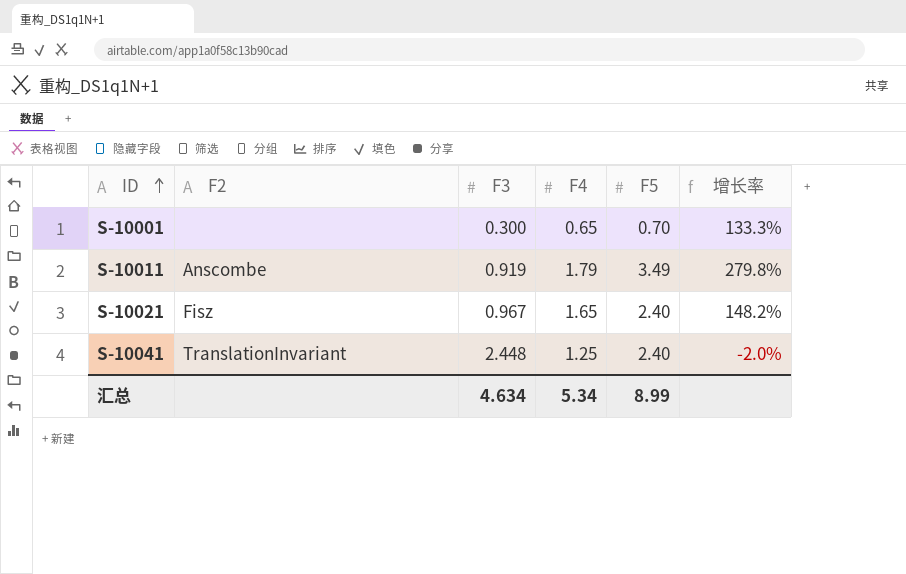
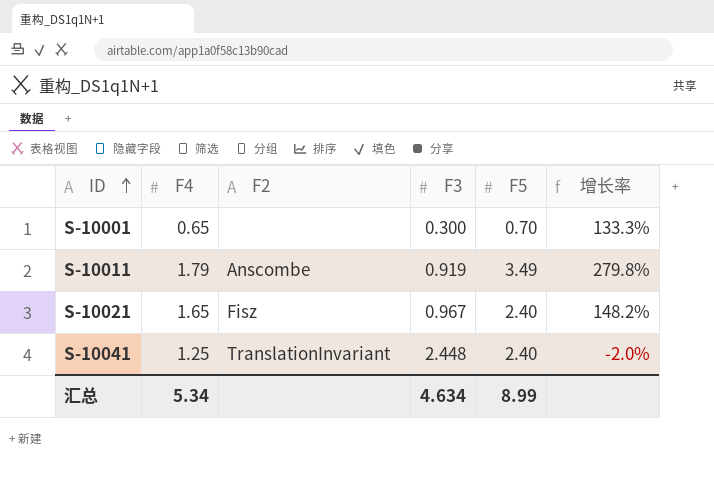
column F4 | position: 4 -> 2

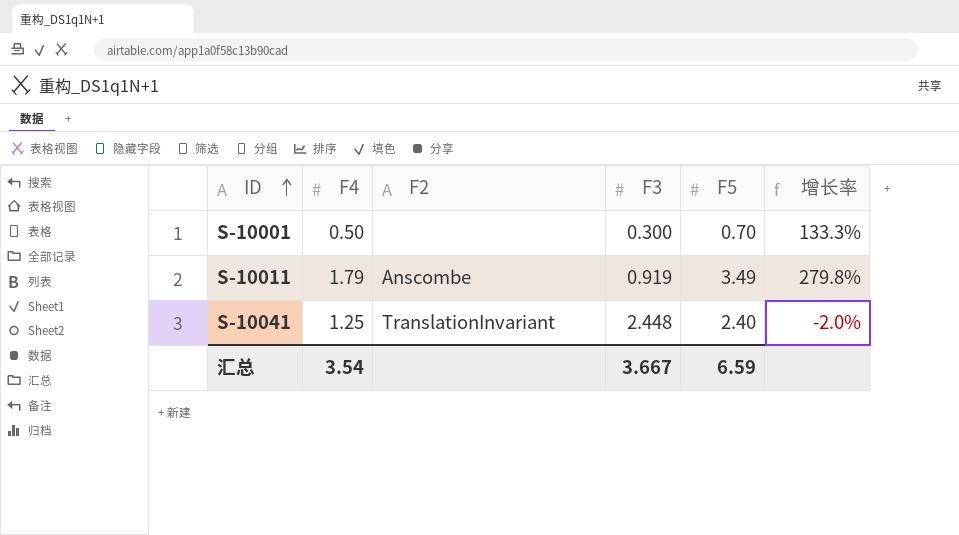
row S-10021: 1.65 | Fisz | 0.967 | 2.40 | 148.2% -> none
S-10001 | F4: 0.65 -> 0.50
汇总 | F4: 5.34 -> 3.54
汇总 | F3: 4.634 -> 3.667
汇总 | F5: 8.99 -> 6.59

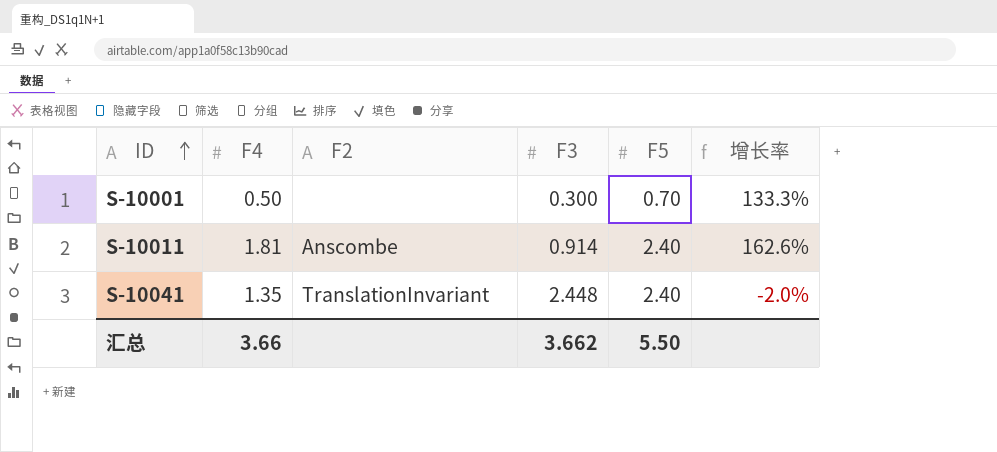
S-10011 | F4: 1.79 -> 1.81
S-10011 | F3: 0.919 -> 0.914
S-10011 | F5: 3.49 -> 2.40
S-10011 | 增长率: 279.8% -> 162.6%
S-10041 | F4: 1.25 -> 1.35
汇总 | F4: 3.54 -> 3.66
汇总 | F3: 3.667 -> 3.662
汇总 | F5: 6.59 -> 5.50

